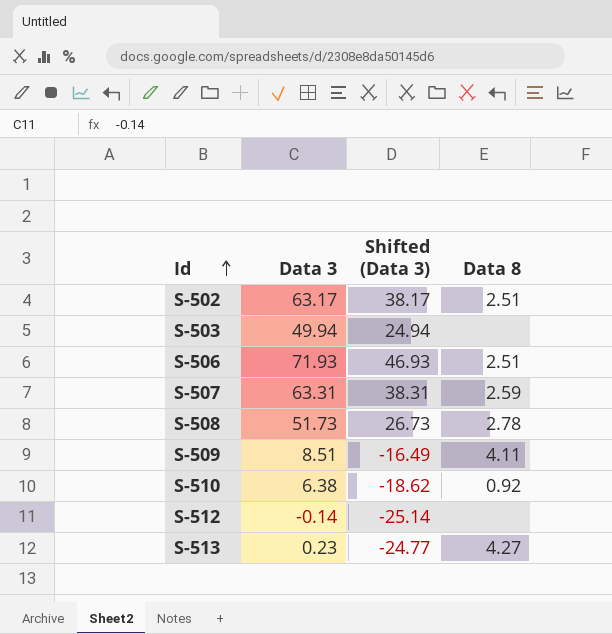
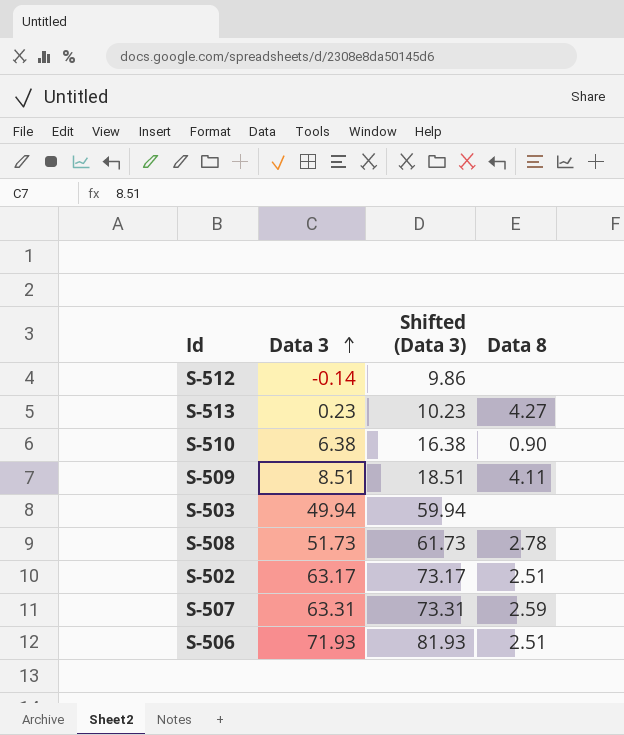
row order: Id ascending -> Data 3 ascending
column Shifted (Data 3) | formula: [Data 3] - 25 -> [Data 3] + 10
S-510 | Data 8: 0.92 -> 0.90

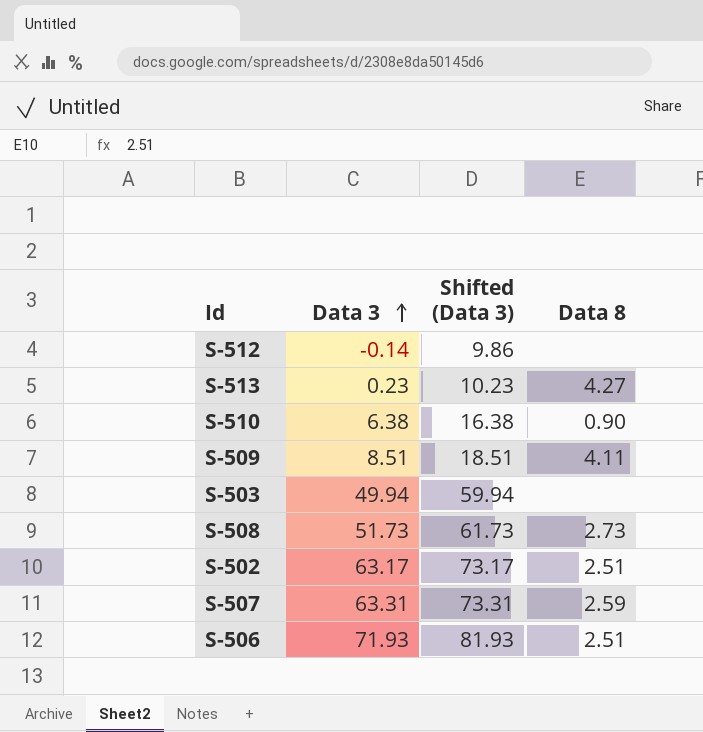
S-508 | Data 8: 2.78 -> 2.73

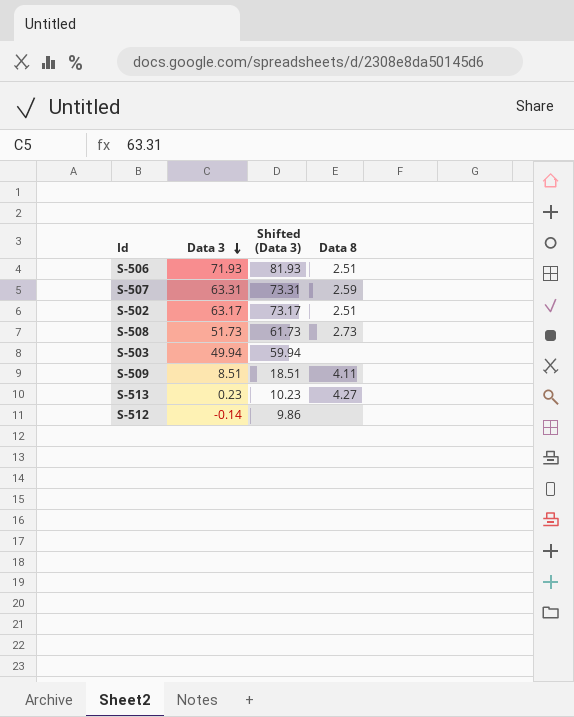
row order: Data 3 ascending -> Data 3 descending
row S-510: 6.38 | 16.38 | 0.90 -> none

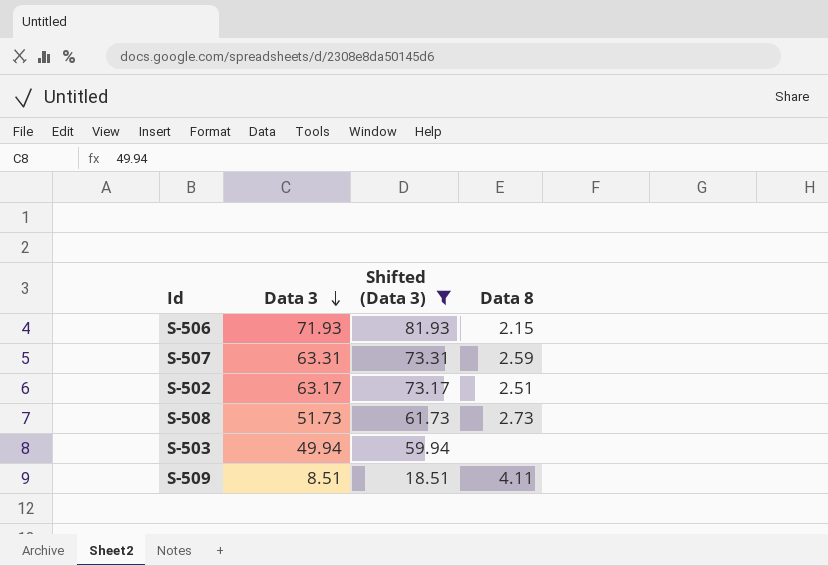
filter: none -> Shifted (Data 3) >= 18.51
S-506 | Data 8: 2.51 -> 2.15

